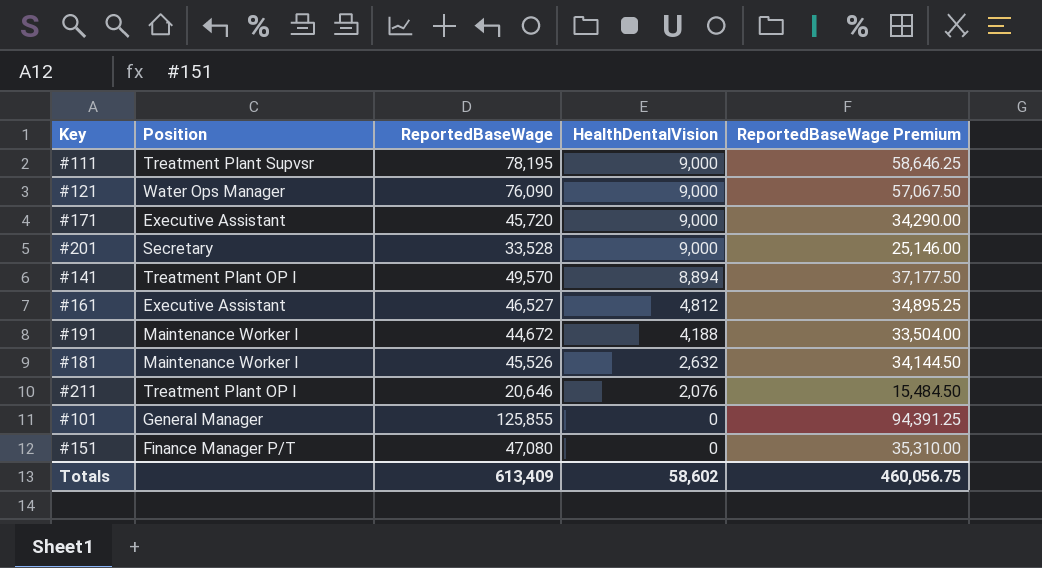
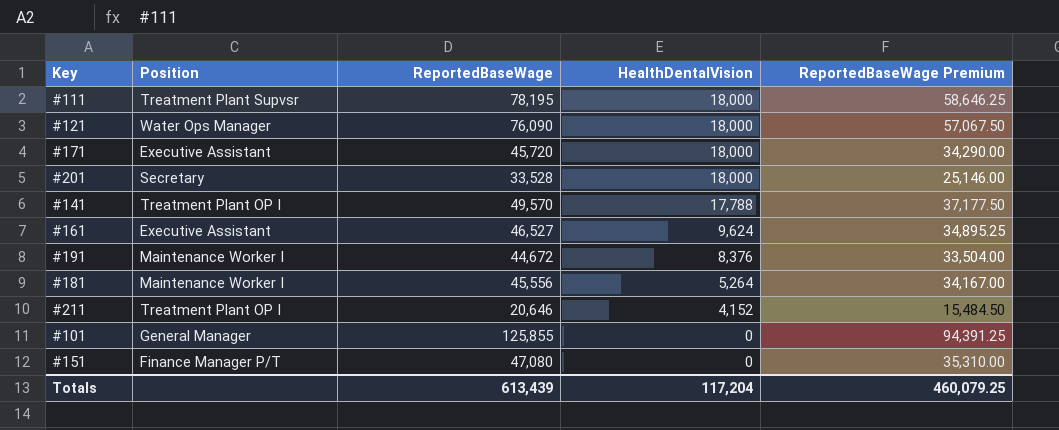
#111 | HealthDentalVision: 9,000 -> 18,000
#121 | HealthDentalVision: 9,000 -> 18,000
#171 | HealthDentalVision: 9,000 -> 18,000
#201 | HealthDentalVision: 9,000 -> 18,000
#141 | HealthDentalVision: 8,894 -> 17,788
#161 | HealthDentalVision: 4,812 -> 9,624
#191 | HealthDentalVision: 4,188 -> 8,376
#181 | ReportedBaseWage: 45,526 -> 45,556
#181 | HealthDentalVision: 2,632 -> 5,264
#181 | ReportedBaseWage Premium: 34,144.50 -> 34,167.00
#211 | HealthDentalVision: 2,076 -> 4,152
Totals | ReportedBaseWage: 613,409 -> 613,439
Totals | HealthDentalVision: 58,602 -> 117,204
Totals | ReportedBaseWage Premium: 460,056.75 -> 460,079.25

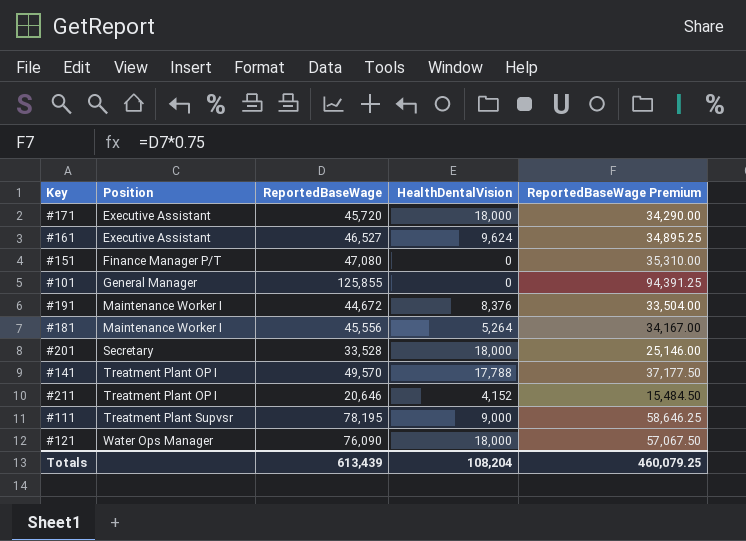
row order: HealthDentalVision descending -> Position ascending
#111 | HealthDentalVision: 18,000 -> 9,000
Totals | HealthDentalVision: 117,204 -> 108,204

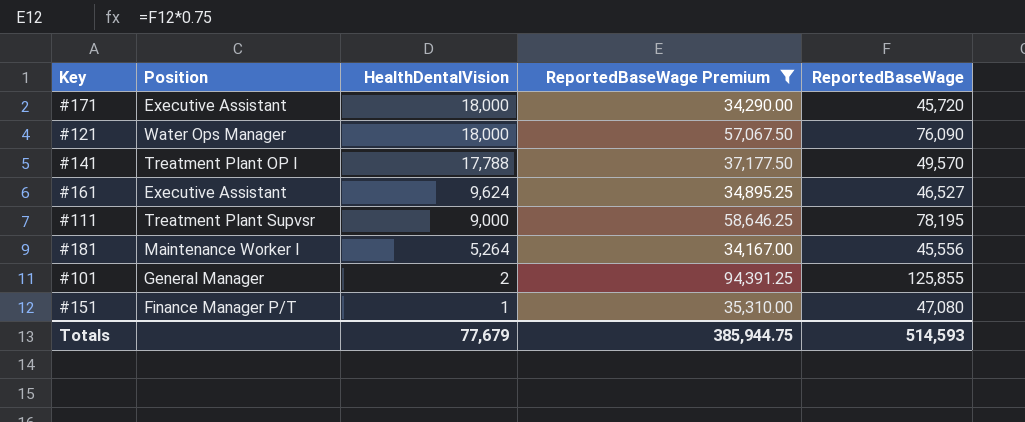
filter: none -> ReportedBaseWage Premium >= 34,167.00
row order: Position ascending -> HealthDentalVision descending
column ReportedBaseWage | position: 3 -> 5
#101 | HealthDentalVision: 0 -> 2
#151 | HealthDentalVision: 0 -> 1
Totals | HealthDentalVision: 108,204 -> 77,679
Totals | ReportedBaseWage Premium: 460,079.25 -> 385,944.75
Totals | ReportedBaseWage: 613,439 -> 514,593

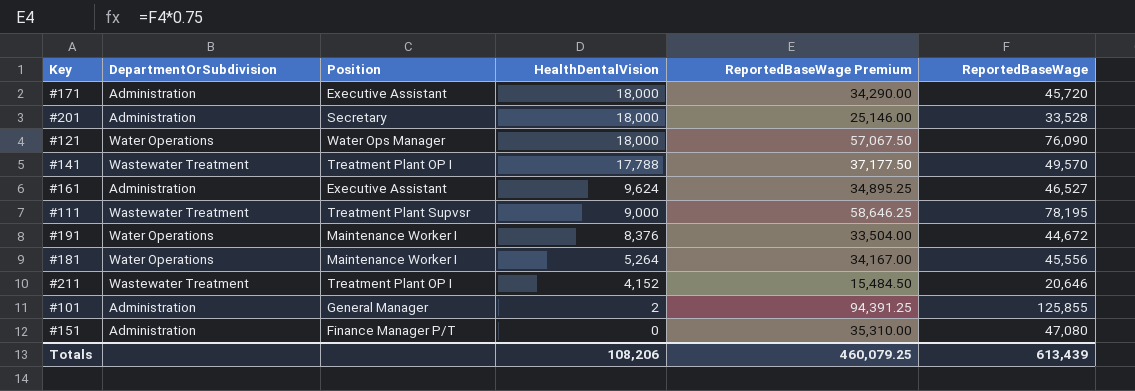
filter: ReportedBaseWage Premium >= 34,167.00 -> none
column DepartmentOrSubdivision | position: none -> 2
#151 | HealthDentalVision: 1 -> 0
Totals | HealthDentalVision: 77,679 -> 108,206
Totals | ReportedBaseWage Premium: 385,944.75 -> 460,079.25
Totals | ReportedBaseWage: 514,593 -> 613,439

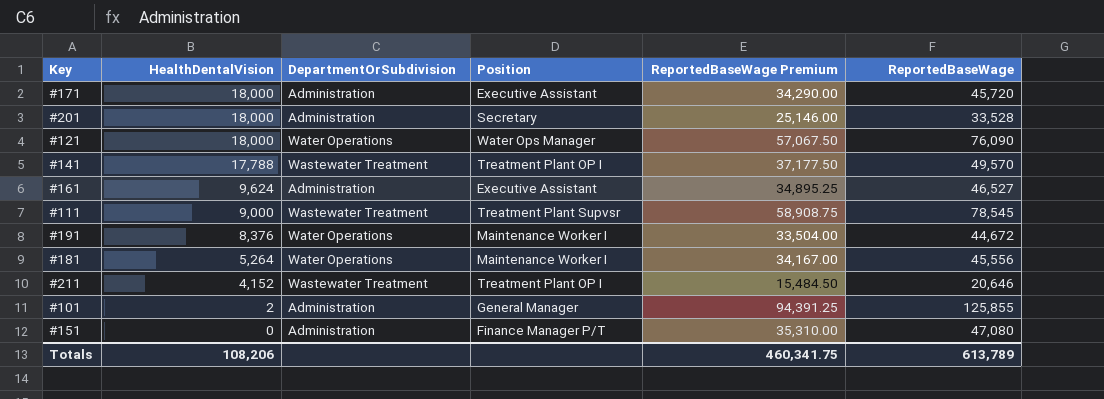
column HealthDentalVision | position: 4 -> 2
#111 | ReportedBaseWage Premium: 58,646.25 -> 58,908.75
#111 | ReportedBaseWage: 78,195 -> 78,545
Totals | ReportedBaseWage Premium: 460,079.25 -> 460,341.75
Totals | ReportedBaseWage: 613,439 -> 613,789

